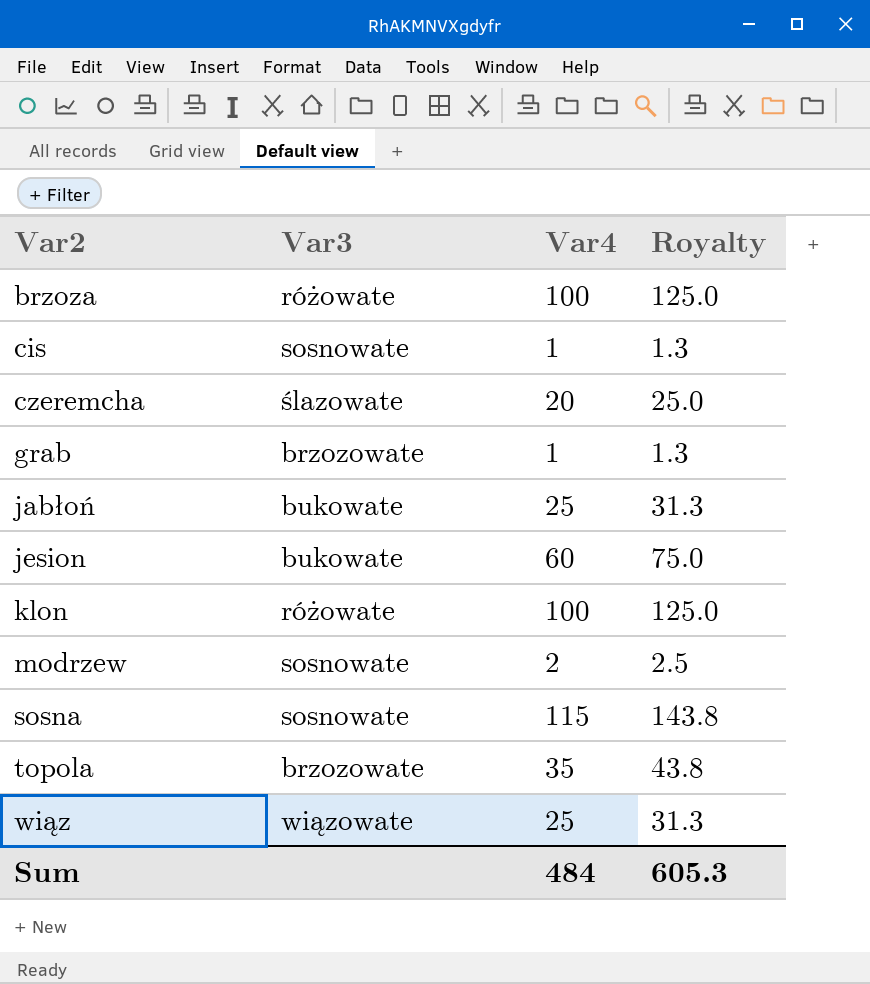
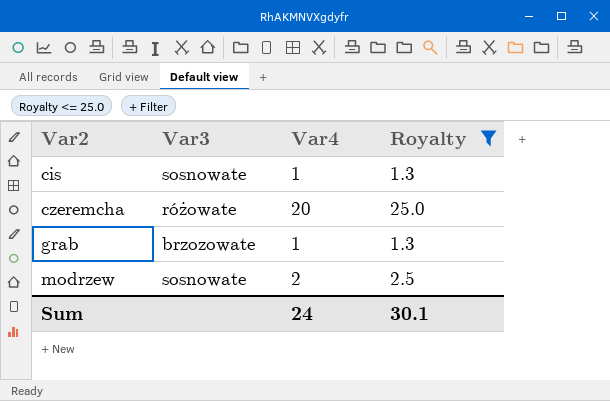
filter: none -> Royalty <= 25.0
czeremcha | Var3: ślazowate -> różowate
Sum | Var4: 484 -> 24
Sum | Royalty: 605.3 -> 30.1

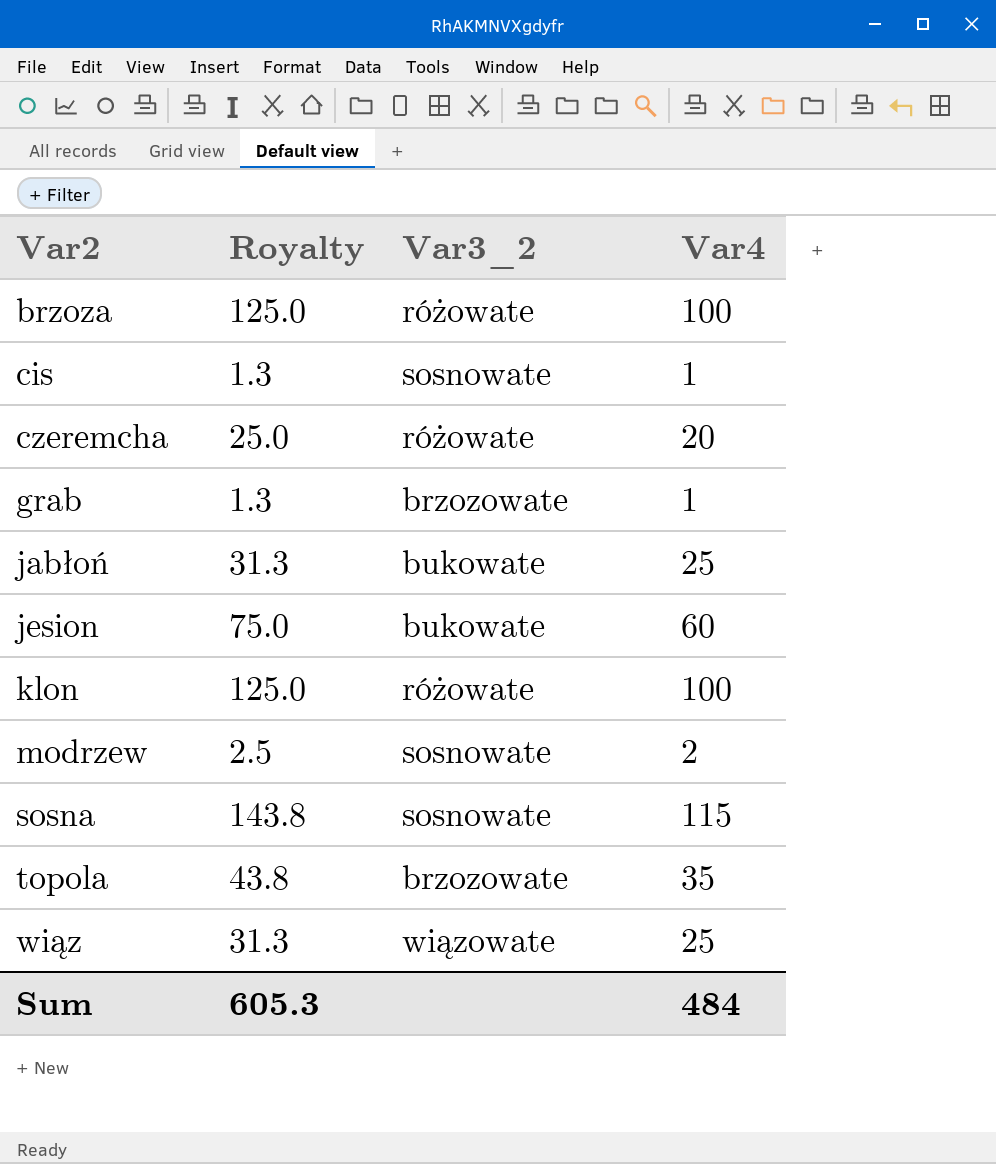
filter: Royalty <= 25.0 -> none
column Royalty | position: 4 -> 2
column name: Var3 -> Var3_2
Sum | Royalty: 30.1 -> 605.3
Sum | Var4: 24 -> 484

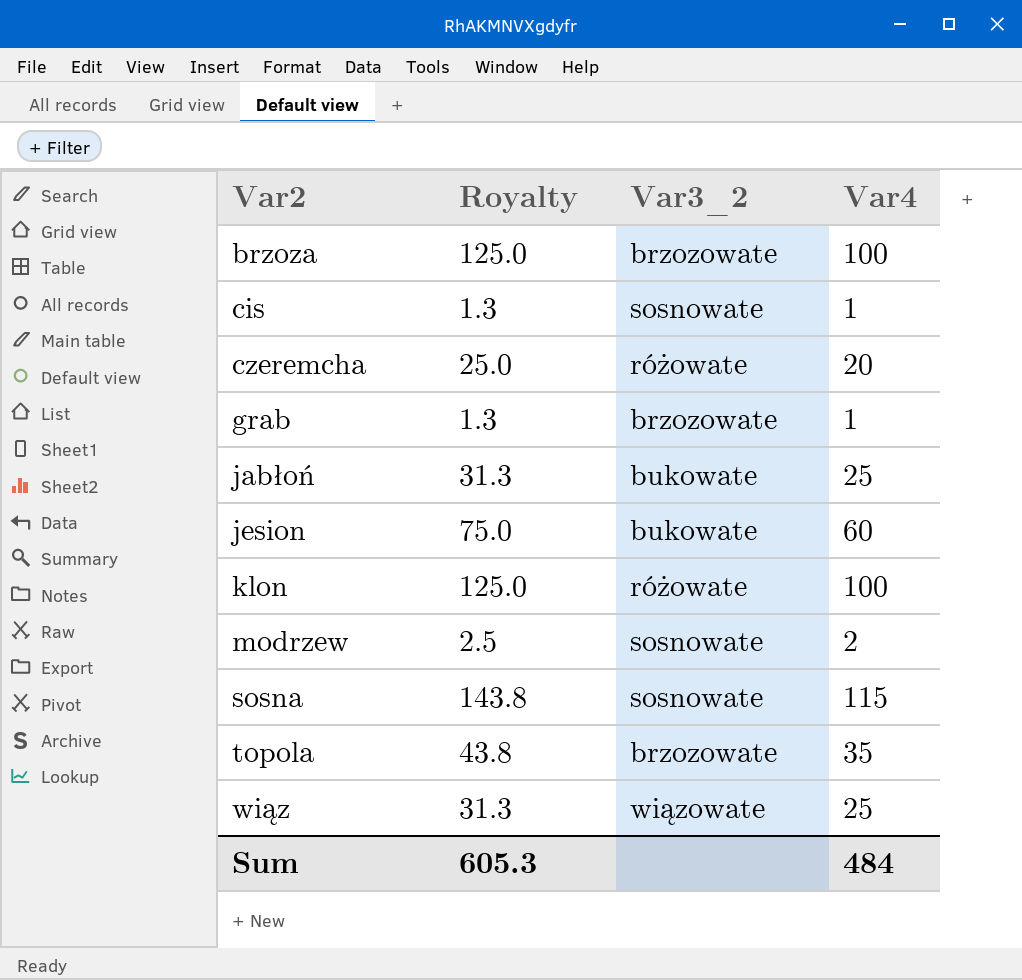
brzoza | Var3_2: różowate -> brzozowate

